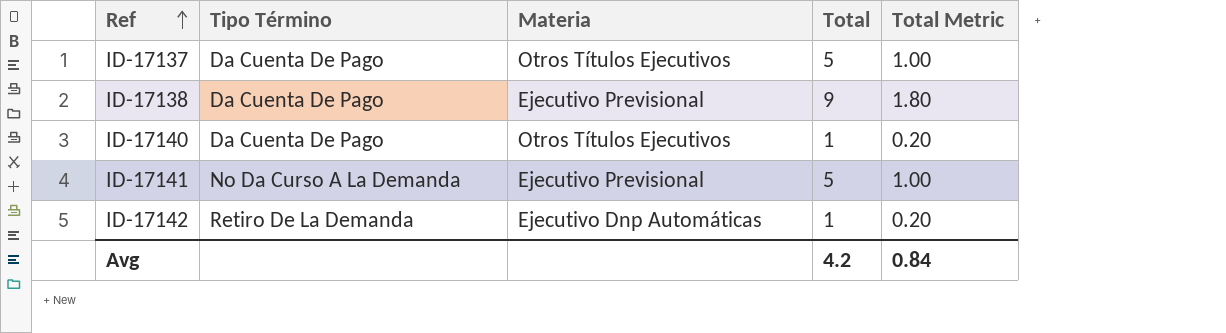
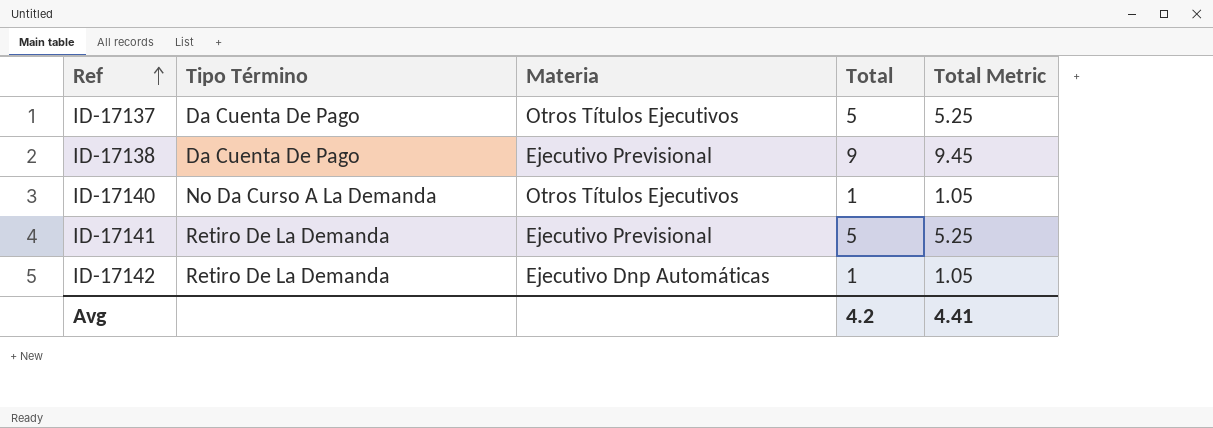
column Total Metric | formula: [Total] * 0.2 -> [Total] * 1.05
ID-17140 | Tipo Término: Da Cuenta De Pago -> No Da Curso A La Demanda
ID-17141 | Tipo Término: No Da Curso A La Demanda -> Retiro De La Demanda
Avg | Total Metric: 0.84 -> 4.41

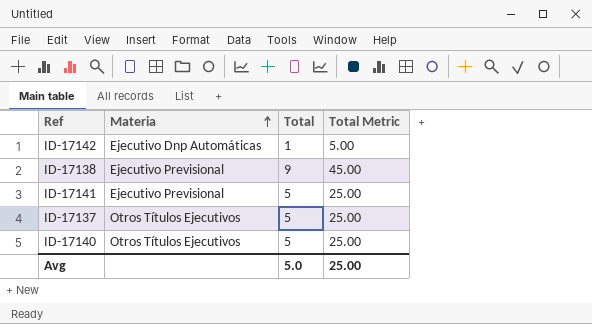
row order: Ref ascending -> Materia ascending
column Tipo Término | position: 2 -> none
column Total Metric | formula: [Total] * 1.05 -> [Total] * 5
ID-17140 | Total: 1 -> 5
Avg | Total: 4.2 -> 5.0
Avg | Total Metric: 4.41 -> 25.00

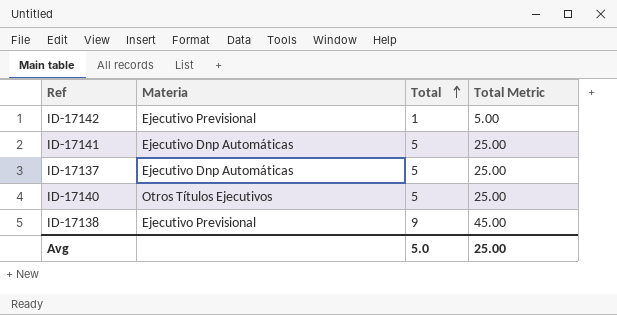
row order: Materia ascending -> Total ascending
ID-17142 | Materia: Ejecutivo Dnp Automáticas -> Ejecutivo Previsional
ID-17141 | Materia: Ejecutivo Previsional -> Ejecutivo Dnp Automáticas
ID-17137 | Materia: Otros Títulos Ejecutivos -> Ejecutivo Dnp Automáticas

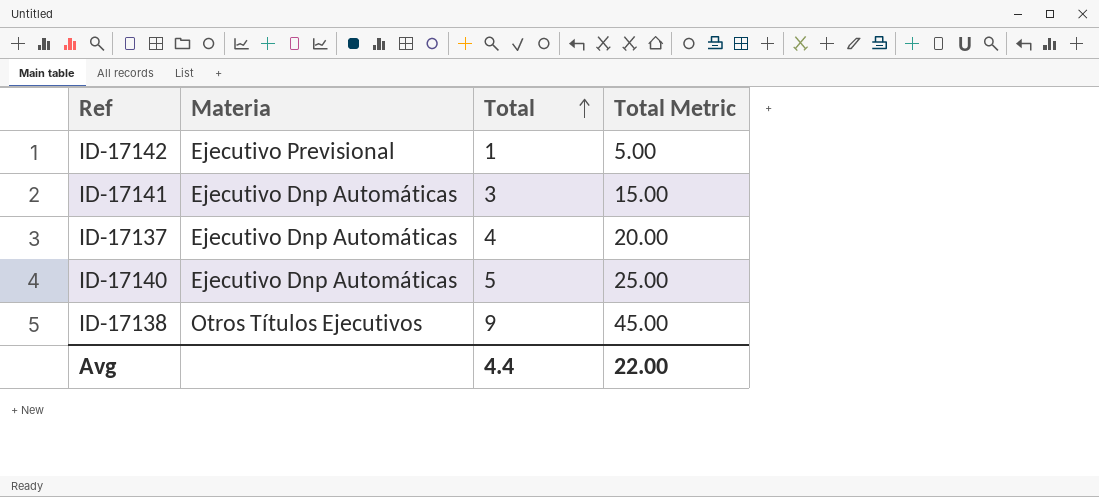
ID-17141 | Total: 5 -> 3
ID-17141 | Total Metric: 25.00 -> 15.00
ID-17137 | Total: 5 -> 4
ID-17137 | Total Metric: 25.00 -> 20.00
ID-17140 | Materia: Otros Títulos Ejecutivos -> Ejecutivo Dnp Automáticas
ID-17138 | Materia: Ejecutivo Previsional -> Otros Títulos Ejecutivos
Avg | Total: 5.0 -> 4.4
Avg | Total Metric: 25.00 -> 22.00

